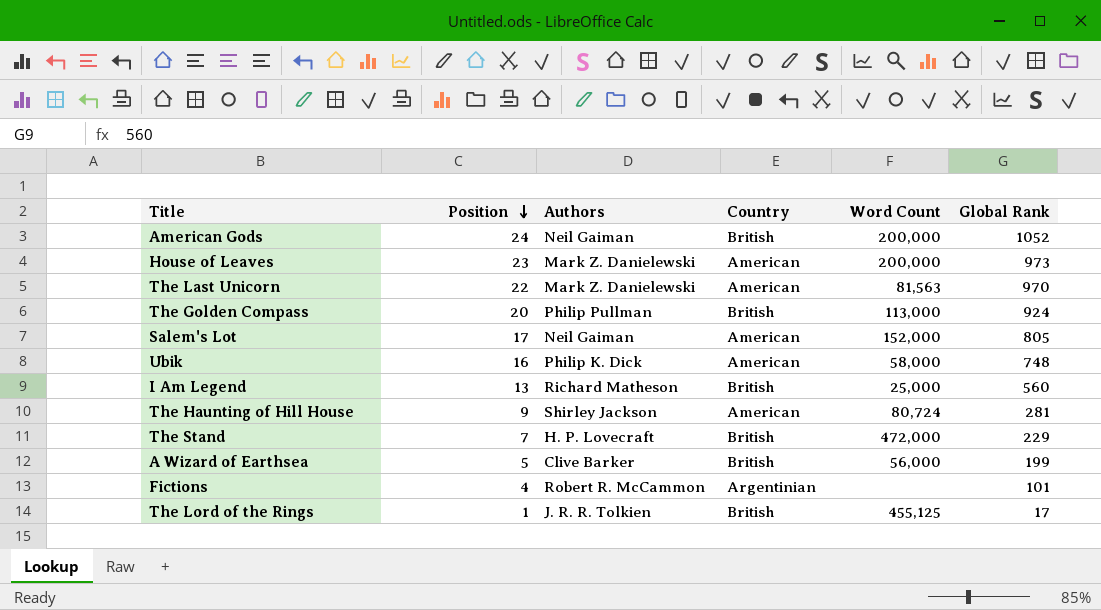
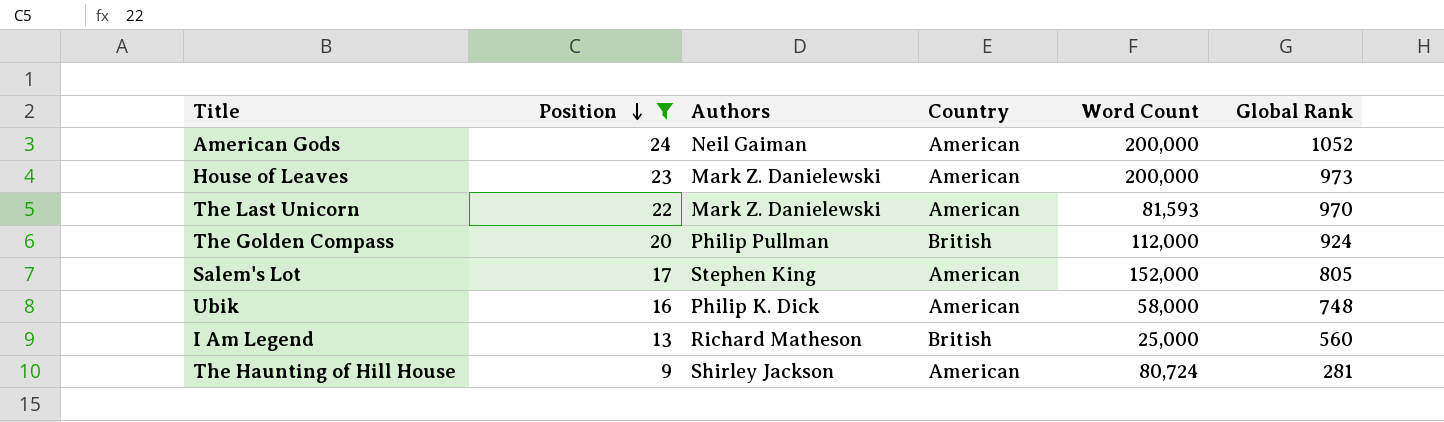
filter: none -> Position >= 9
American Gods | Country: British -> American
The Last Unicorn | Word Count: 81,563 -> 81,593
The Golden Compass | Word Count: 113,000 -> 112,000
Salem's Lot | Authors: Neil Gaiman -> Stephen King

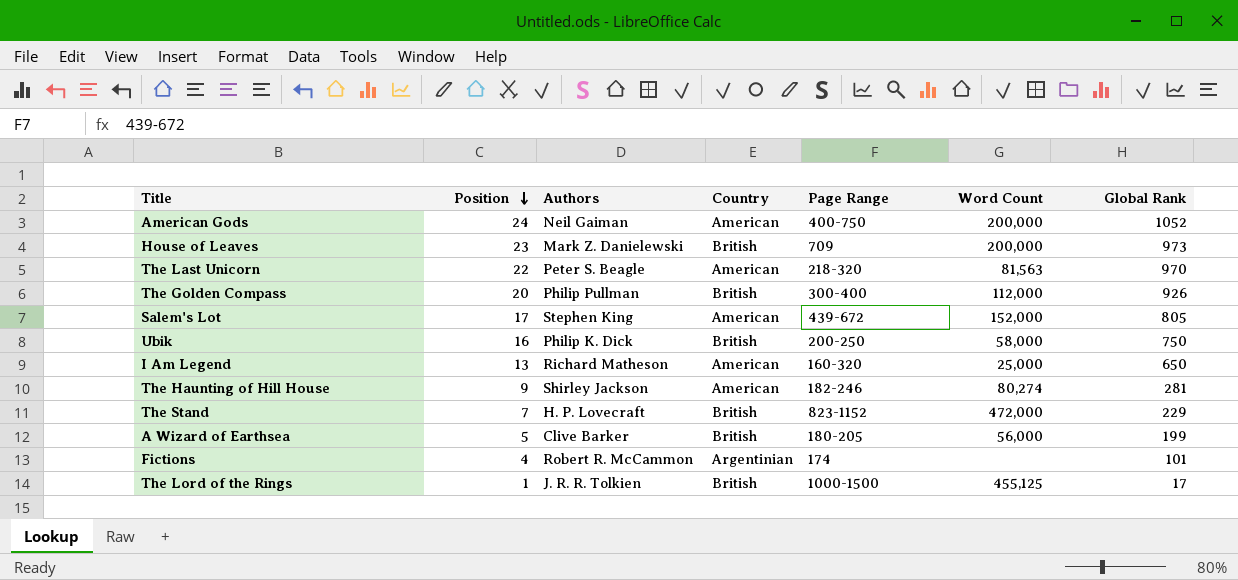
filter: Position >= 9 -> none
column Page Range | position: none -> 5
House of Leaves | Country: American -> British
The Last Unicorn | Authors: Mark Z. Danielewski -> Peter S. Beagle
The Last Unicorn | Word Count: 81,593 -> 81,563
The Golden Compass | Global Rank: 924 -> 926
Ubik | Country: American -> British
Ubik | Global Rank: 748 -> 750
I Am Legend | Country: British -> American
I Am Legend | Global Rank: 560 -> 650
The Haunting of Hill House | Word Count: 80,724 -> 80,274

